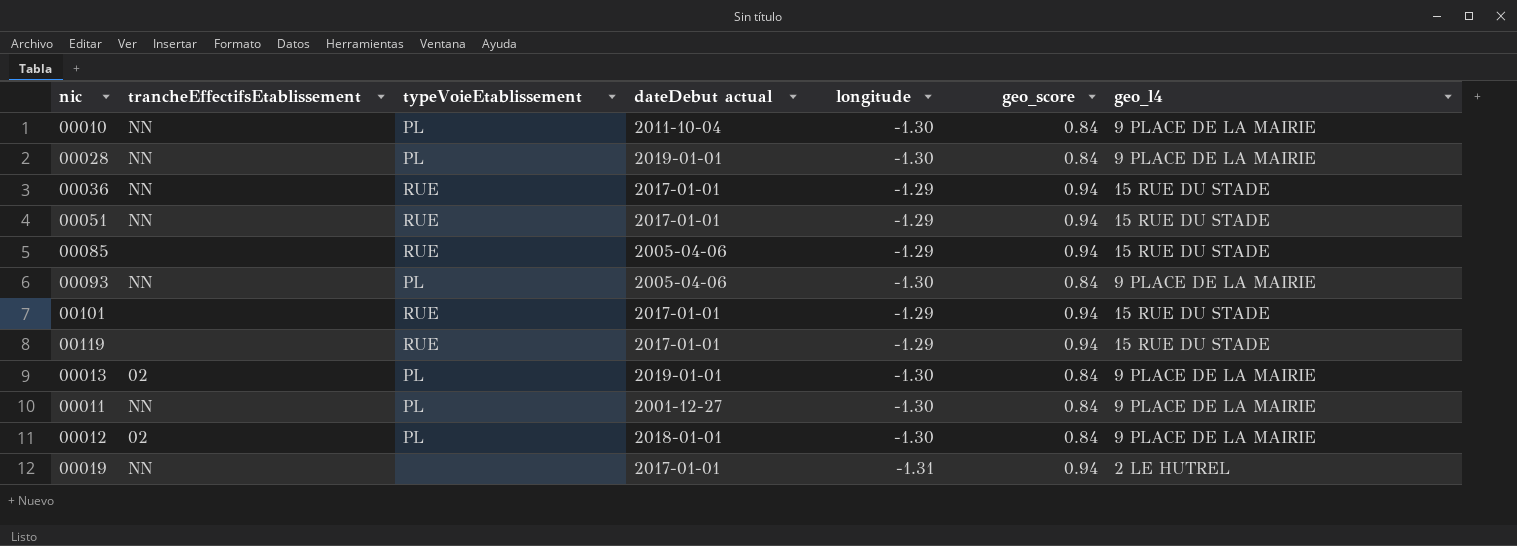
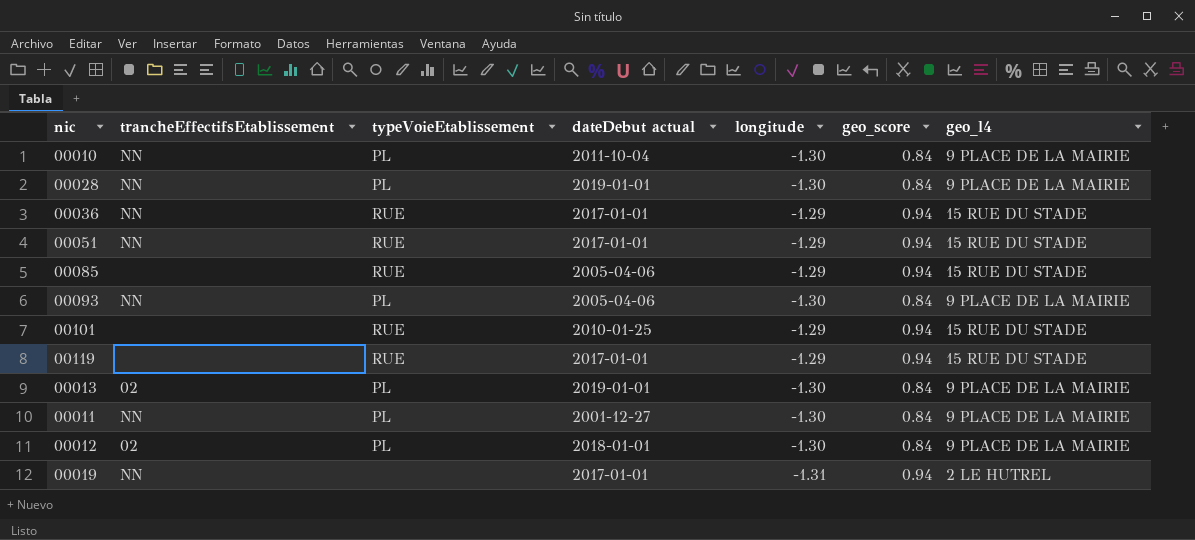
00101 | dateDebut actual: 2017-01-01 -> 2010-01-25

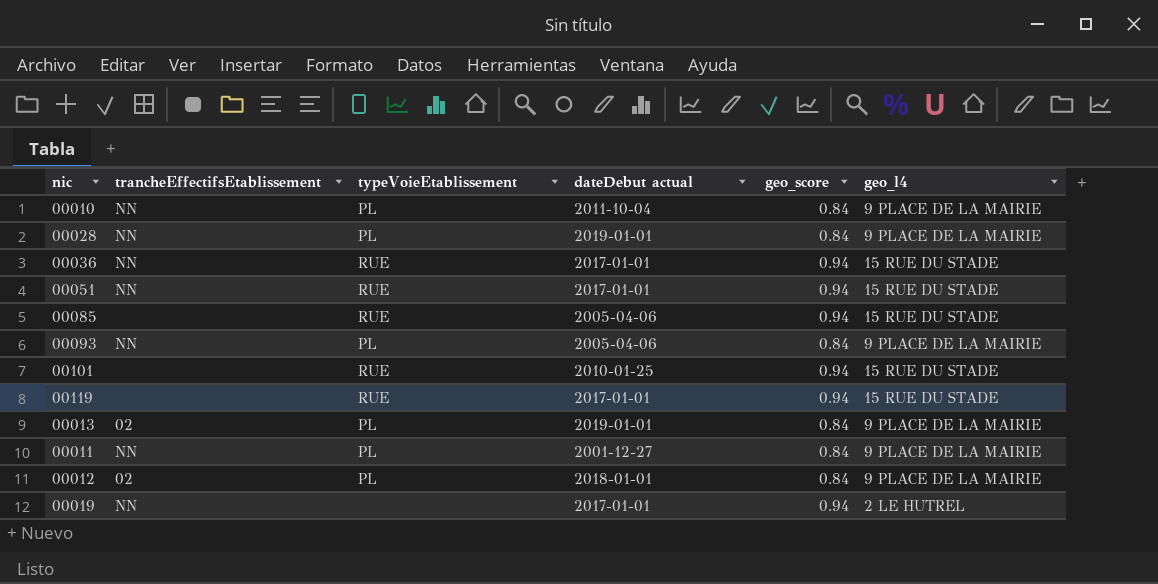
column longitude | position: 5 -> none

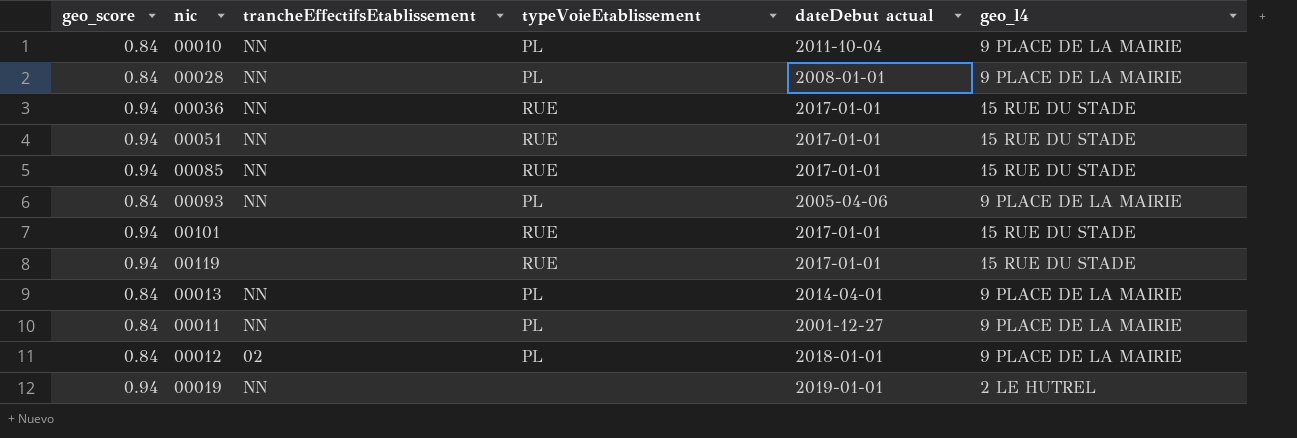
column geo_score | position: 5 -> 1
00028 | dateDebut actual: 2019-01-01 -> 2008-01-01
00085 | trancheEffectifsEtablissement: none -> NN
00085 | dateDebut actual: 2005-04-06 -> 2017-01-01
00101 | dateDebut actual: 2010-01-25 -> 2017-01-01
00013 | trancheEffectifsEtablissement: 02 -> NN
00013 | dateDebut actual: 2019-01-01 -> 2014-04-01
00019 | dateDebut actual: 2017-01-01 -> 2019-01-01

